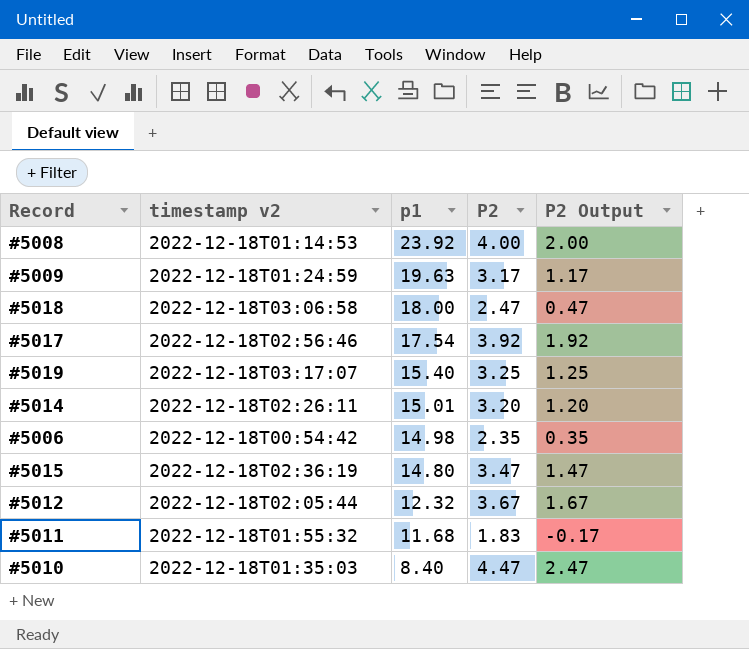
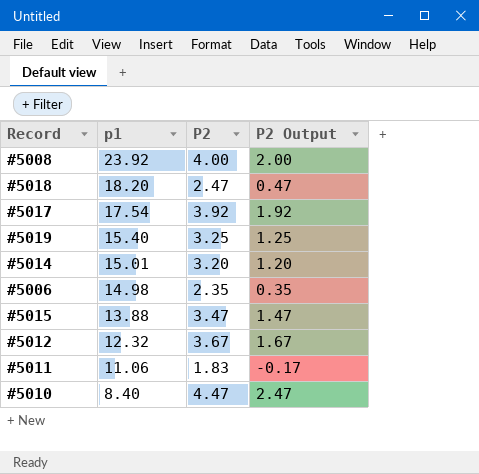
column timestamp v2 | position: 2 -> none
row #5009: 2022-12-18T01:24:59 | 19.63 | 3.17 | 1.17 -> none
#5018 | p1: 18.00 -> 18.20
#5015 | p1: 14.80 -> 13.88
#5011 | p1: 11.68 -> 11.06

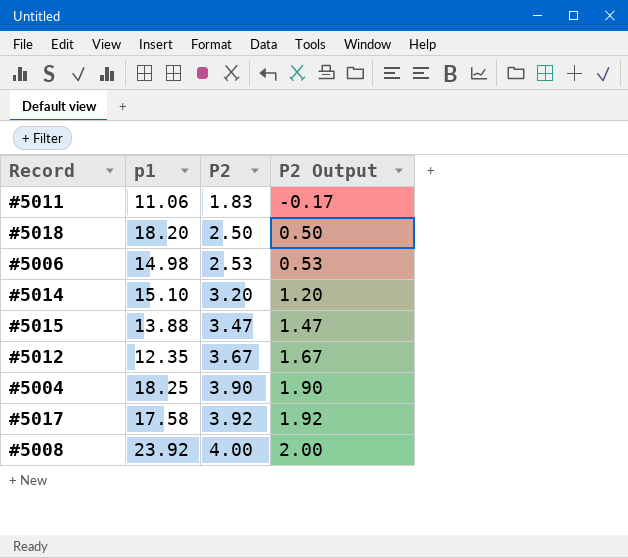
row order: p1 descending -> P2 ascending
row #5019: 15.40 | 3.25 | 1.25 -> none
row #5010: 8.40 | 4.47 | 2.47 -> none
#5018 | P2: 2.47 -> 2.50
#5018 | P2 Output: 0.47 -> 0.50
#5006 | P2: 2.35 -> 2.53
#5006 | P2 Output: 0.35 -> 0.53
#5014 | p1: 15.01 -> 15.10
#5012 | p1: 12.32 -> 12.35
row #5004: none -> 18.25 | 3.90 | 1.90
#5017 | p1: 17.54 -> 17.58

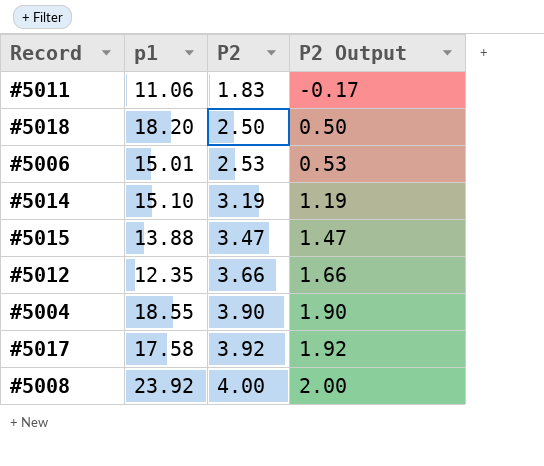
#5006 | p1: 14.98 -> 15.01
#5014 | P2: 3.20 -> 3.19
#5014 | P2 Output: 1.20 -> 1.19
#5012 | P2: 3.67 -> 3.66
#5012 | P2 Output: 1.67 -> 1.66
#5004 | p1: 18.25 -> 18.55

